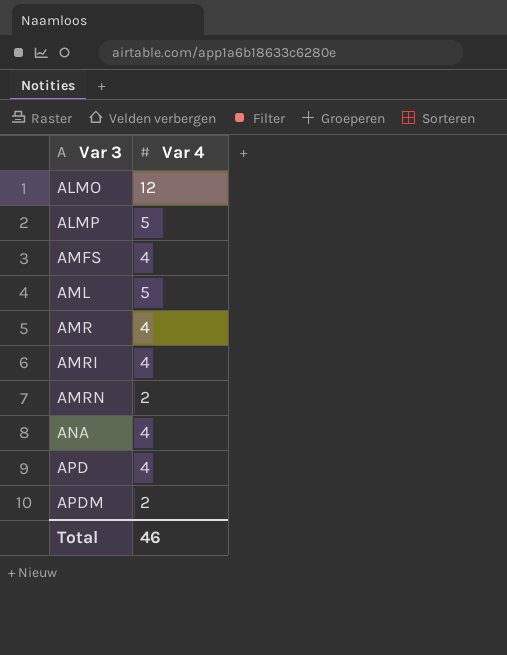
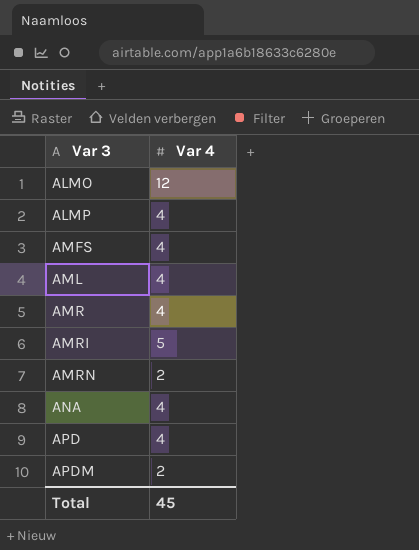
ALMP | Var 4: 5 -> 4
AML | Var 4: 5 -> 4
AMRI | Var 4: 4 -> 5
Total | Var 4: 46 -> 45

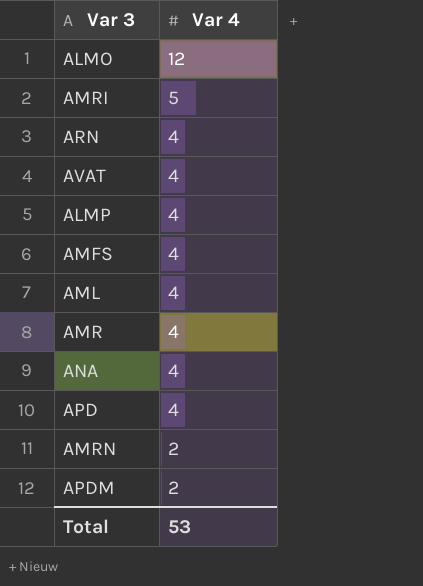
row order: Var 3 ascending -> Var 4 descending
row ARN: none -> 4
row AVAT: none -> 4
Total | Var 4: 45 -> 53

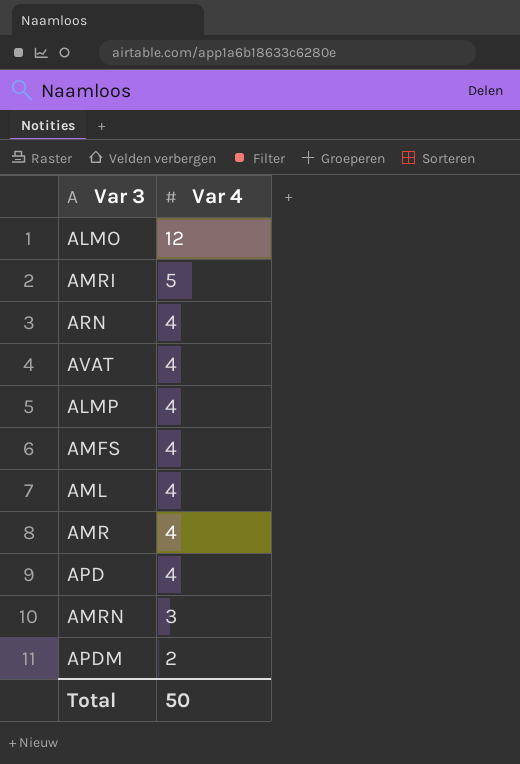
row ANA: 4 -> none
AMRN | Var 4: 2 -> 3
Total | Var 4: 53 -> 50

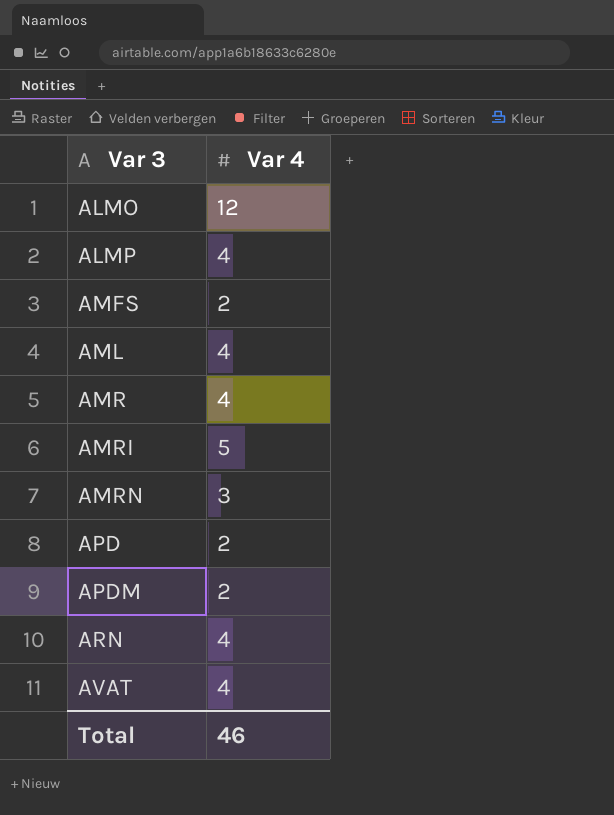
row order: Var 4 descending -> Var 3 ascending
AMFS | Var 4: 4 -> 2
APD | Var 4: 4 -> 2
Total | Var 4: 50 -> 46

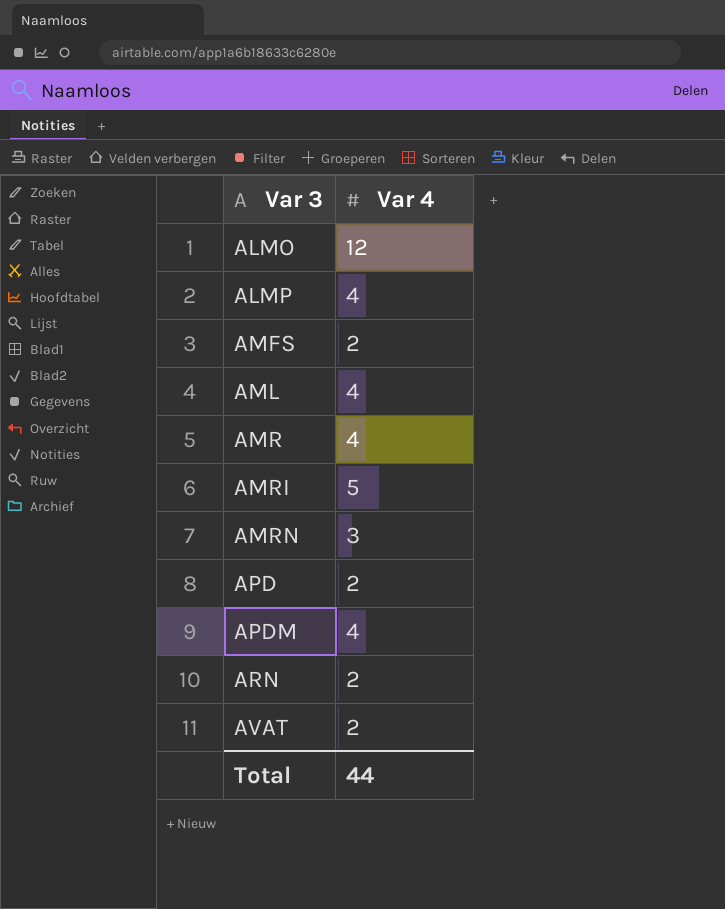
APDM | Var 4: 2 -> 4
ARN | Var 4: 4 -> 2
AVAT | Var 4: 4 -> 2
Total | Var 4: 46 -> 44

